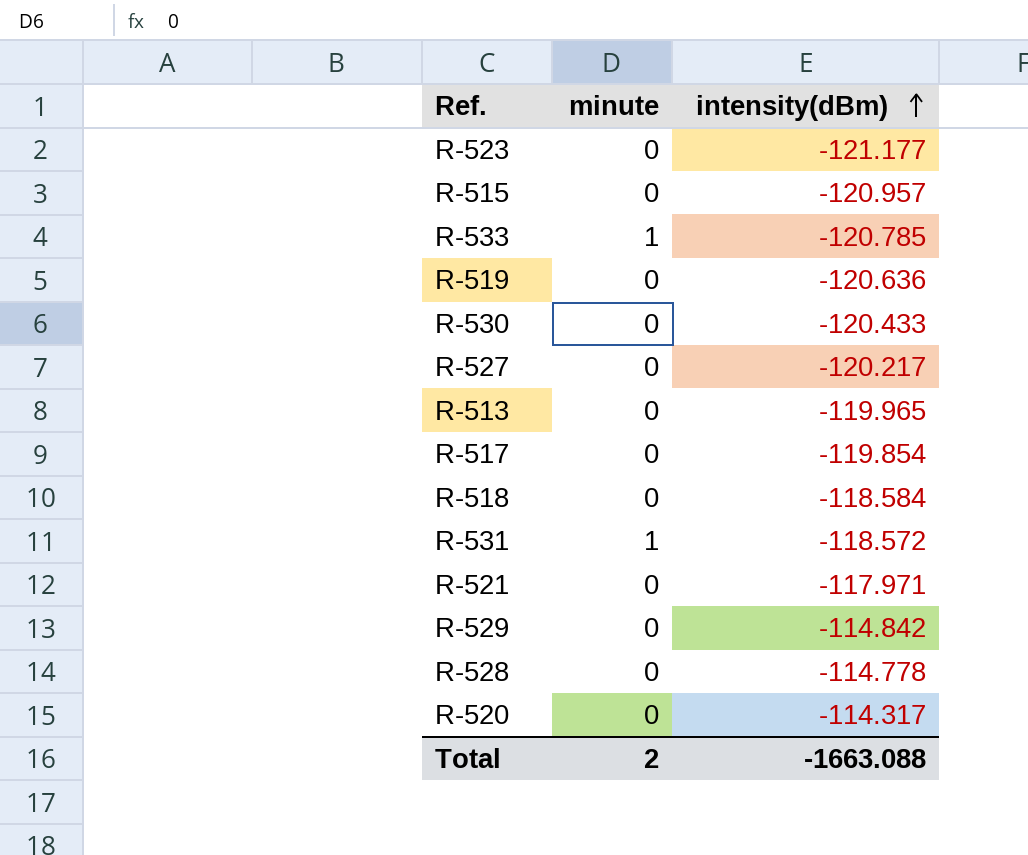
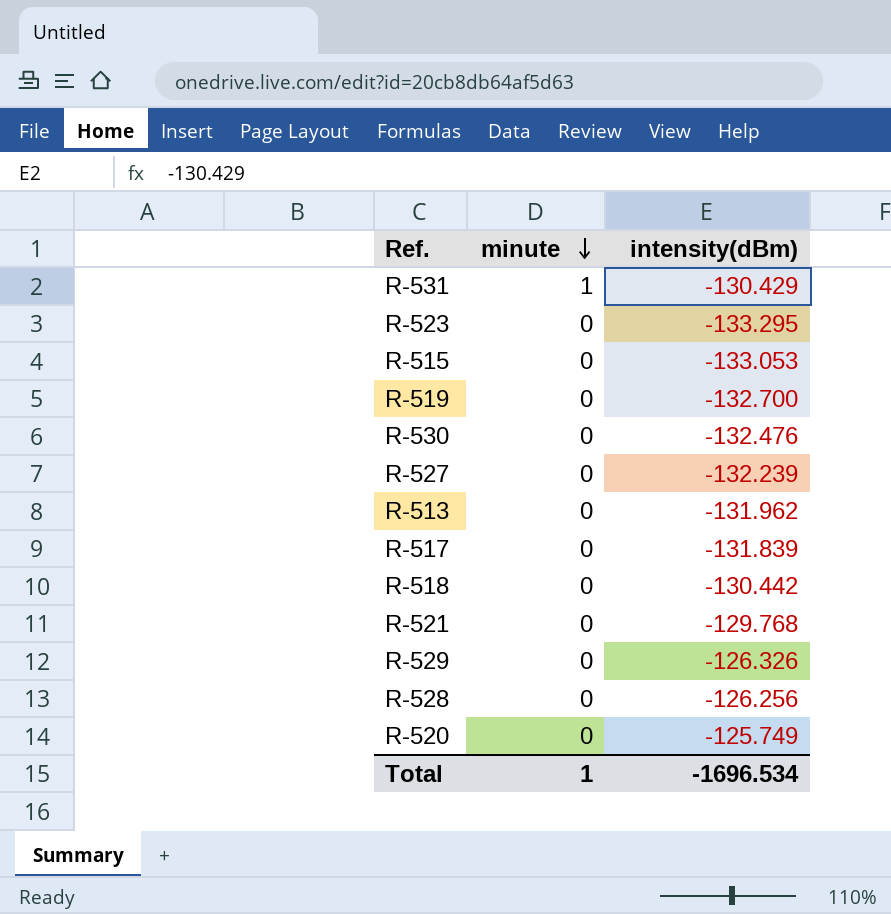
row order: intensity(dBm) ascending -> minute descending
row R-533: 1 | -120.785 -> none
R-531 | intensity(dBm): -118.572 -> -130.429
R-523 | intensity(dBm): -121.177 -> -133.295
R-515 | intensity(dBm): -120.957 -> -133.053
R-519 | intensity(dBm): -120.636 -> -132.700
R-530 | intensity(dBm): -120.433 -> -132.476
R-527 | intensity(dBm): -120.217 -> -132.239
R-513 | intensity(dBm): -119.965 -> -131.962
R-517 | intensity(dBm): -119.854 -> -131.839
R-518 | intensity(dBm): -118.584 -> -130.442
R-521 | intensity(dBm): -117.971 -> -129.768
R-529 | intensity(dBm): -114.842 -> -126.326
R-528 | intensity(dBm): -114.778 -> -126.256
R-520 | intensity(dBm): -114.317 -> -125.749
Total | minute: 2 -> 1
Total | intensity(dBm): -1663.088 -> -1696.534

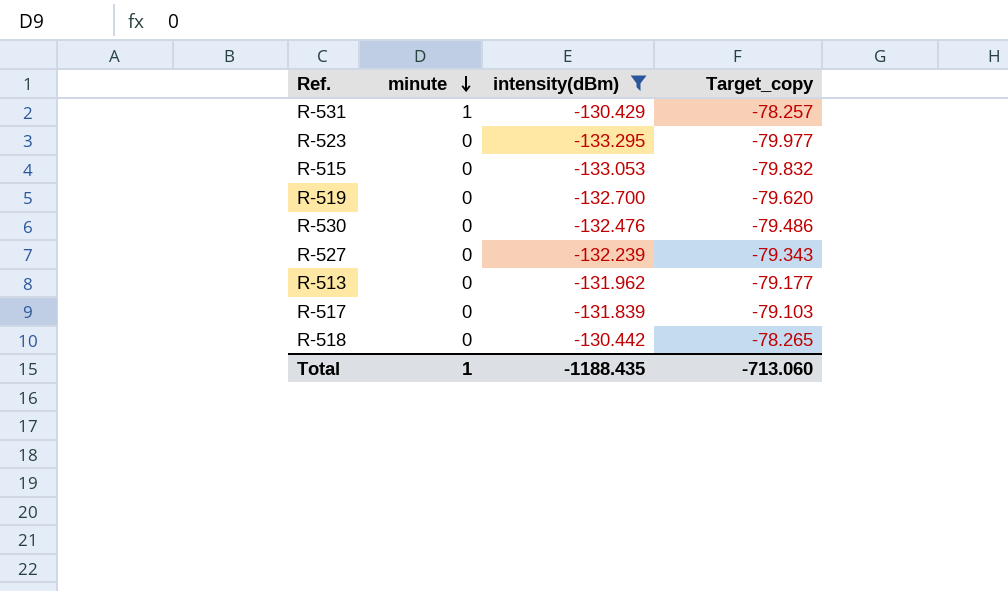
filter: none -> intensity(dBm) <= -130.429
column Target_copy | formula: none -> [intensity(dBm)] * 0.6
Total | intensity(dBm): -1696.534 -> -1188.435

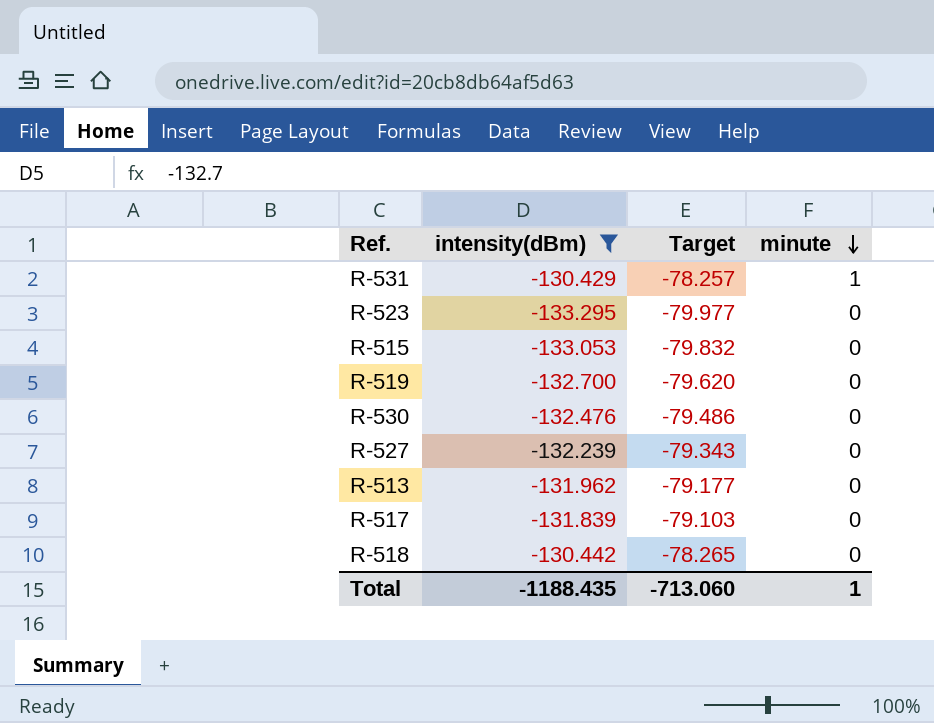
column name: Target_copy -> Target
column minute | position: 2 -> 4

